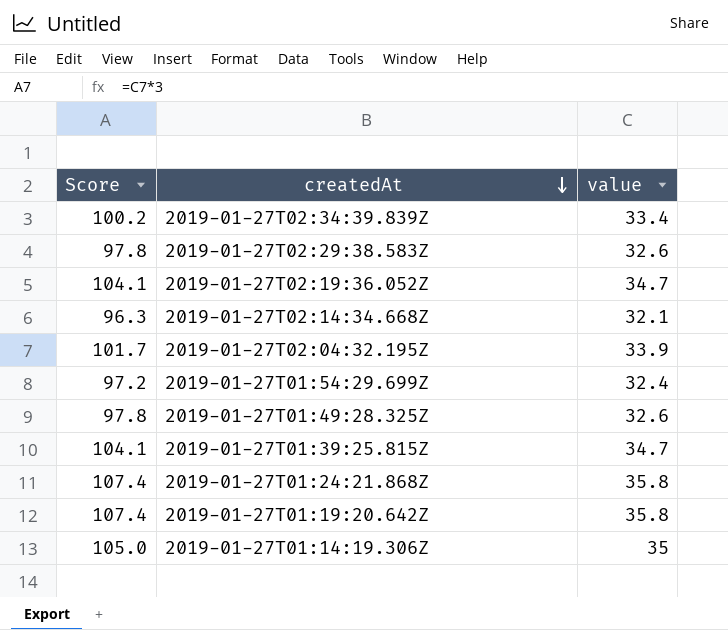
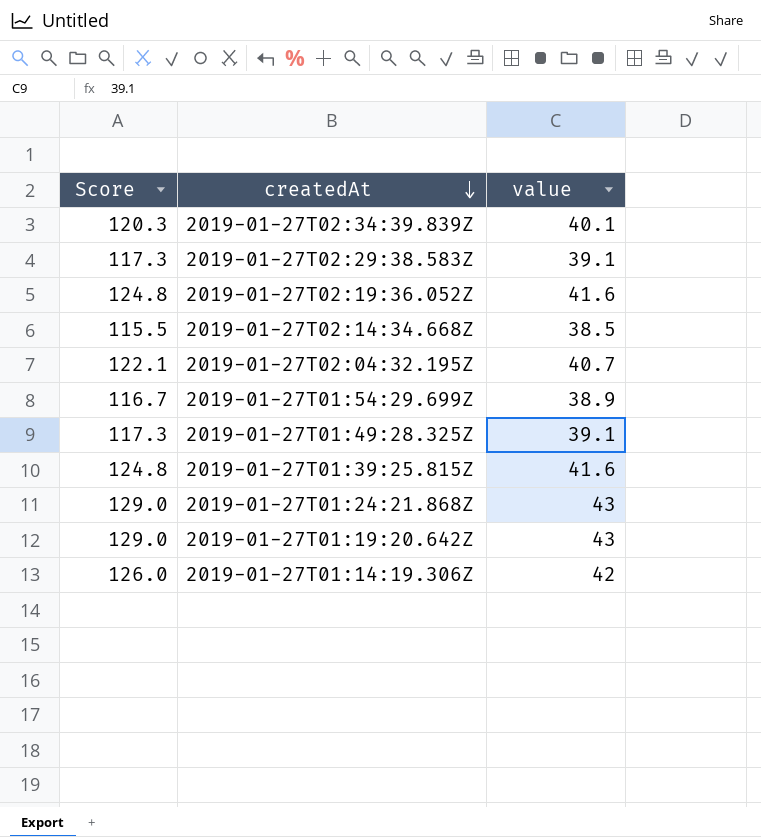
2019-01-27T02:34:39.839Z | Score: 100.2 -> 120.3
2019-01-27T02:34:39.839Z | value: 33.4 -> 40.1
2019-01-27T02:29:38.583Z | Score: 97.8 -> 117.3
2019-01-27T02:29:38.583Z | value: 32.6 -> 39.1
2019-01-27T02:19:36.052Z | Score: 104.1 -> 124.8
2019-01-27T02:19:36.052Z | value: 34.7 -> 41.6
2019-01-27T02:14:34.668Z | Score: 96.3 -> 115.5
2019-01-27T02:14:34.668Z | value: 32.1 -> 38.5
2019-01-27T02:04:32.195Z | Score: 101.7 -> 122.1
2019-01-27T02:04:32.195Z | value: 33.9 -> 40.7
2019-01-27T01:54:29.699Z | Score: 97.2 -> 116.7
2019-01-27T01:54:29.699Z | value: 32.4 -> 38.9
2019-01-27T01:49:28.325Z | Score: 97.8 -> 117.3
2019-01-27T01:49:28.325Z | value: 32.6 -> 39.1
2019-01-27T01:39:25.815Z | Score: 104.1 -> 124.8
2019-01-27T01:39:25.815Z | value: 34.7 -> 41.6
2019-01-27T01:24:21.868Z | Score: 107.4 -> 129.0
2019-01-27T01:24:21.868Z | value: 35.8 -> 43
2019-01-27T01:19:20.642Z | Score: 107.4 -> 129.0
2019-01-27T01:19:20.642Z | value: 35.8 -> 43
2019-01-27T01:14:19.306Z | Score: 105.0 -> 126.0
2019-01-27T01:14:19.306Z | value: 35 -> 42

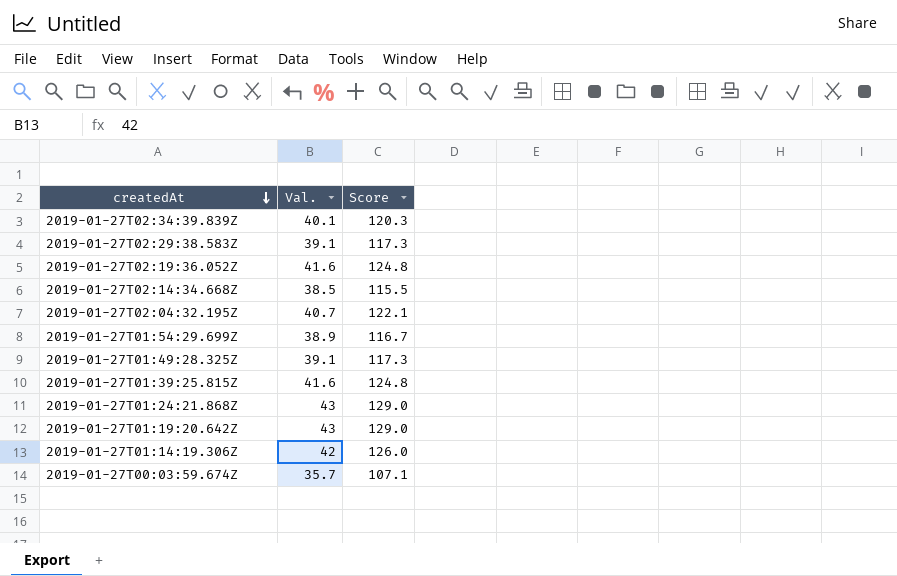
column name: value -> Val.
column Score | position: 1 -> 3
row 2019-01-27T00:03:59.674Z: none -> 35.7 | 107.1

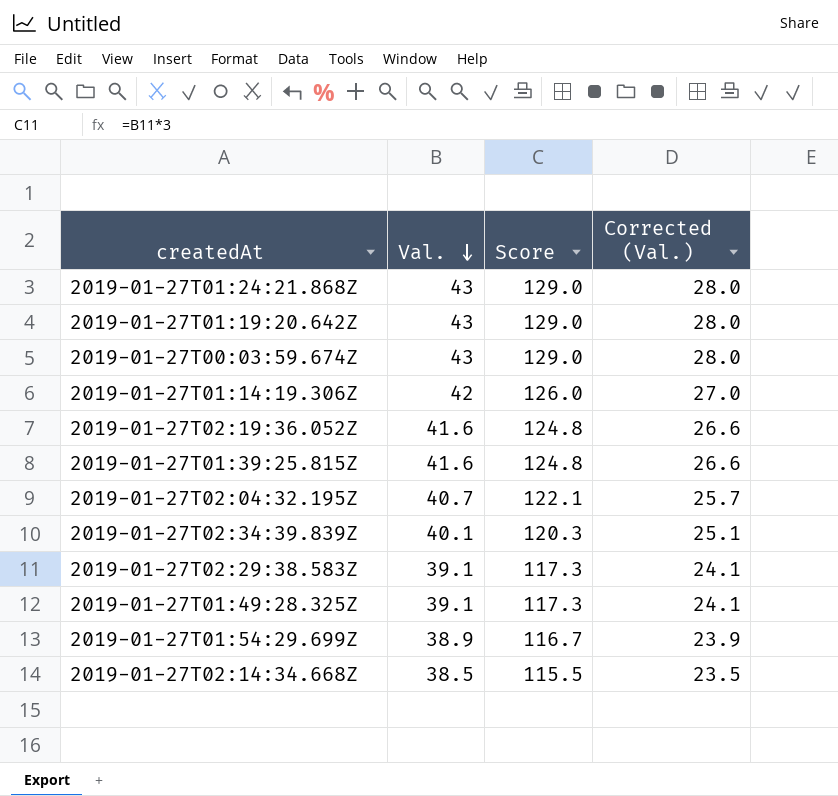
row order: createdAt descending -> Val. descending
column Corrected (Val.) | formula: none -> [Val.] - 15
2019-01-27T00:03:59.674Z | Val.: 35.7 -> 43
2019-01-27T00:03:59.674Z | Score: 107.1 -> 129.0

